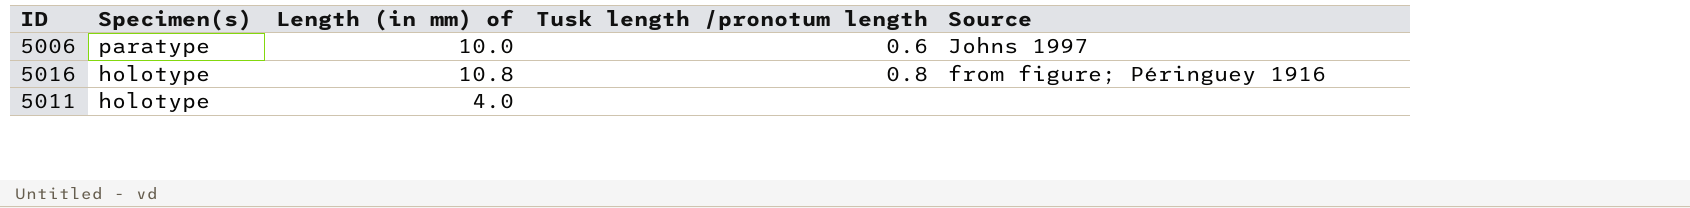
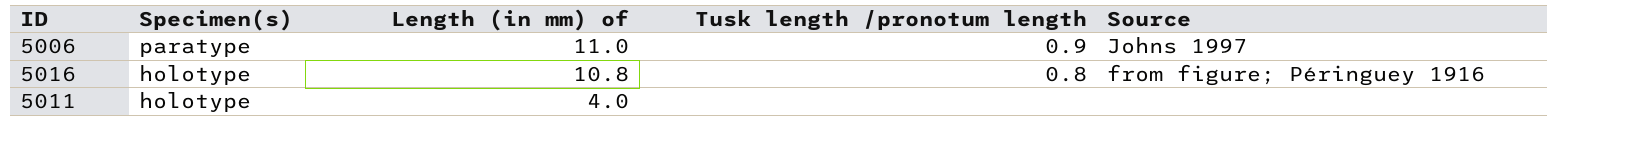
5006 | Length (in mm) of: 10.0 -> 11.0
5006 | Tusk length /pronotum length: 0.6 -> 0.9

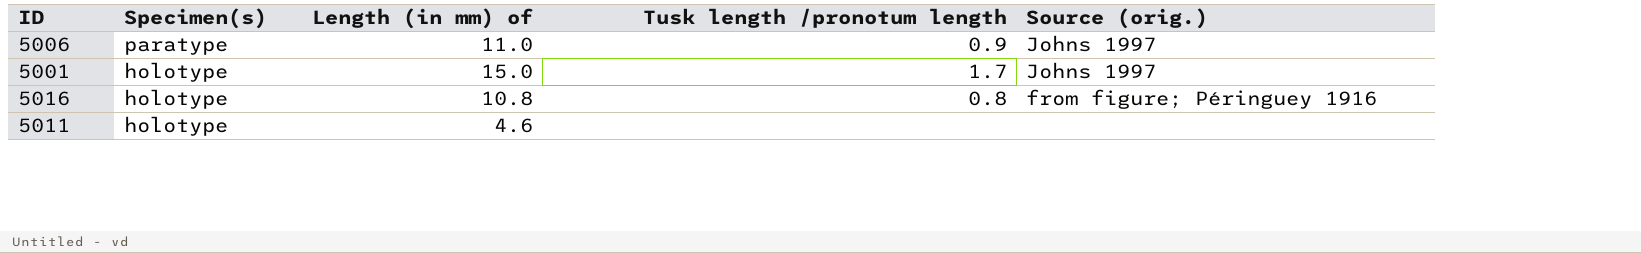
column name: Source -> Source (orig.)
row 5001: none -> holotype | 15.0 | 1.7 | Johns 1997
5011 | Length (in mm) of: 4.0 -> 4.6

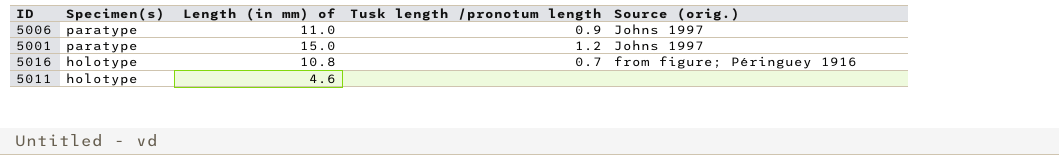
5001 | Specimen(s): holotype -> paratype
5001 | Tusk length /pronotum length: 1.7 -> 1.2
5016 | Tusk length /pronotum length: 0.8 -> 0.7

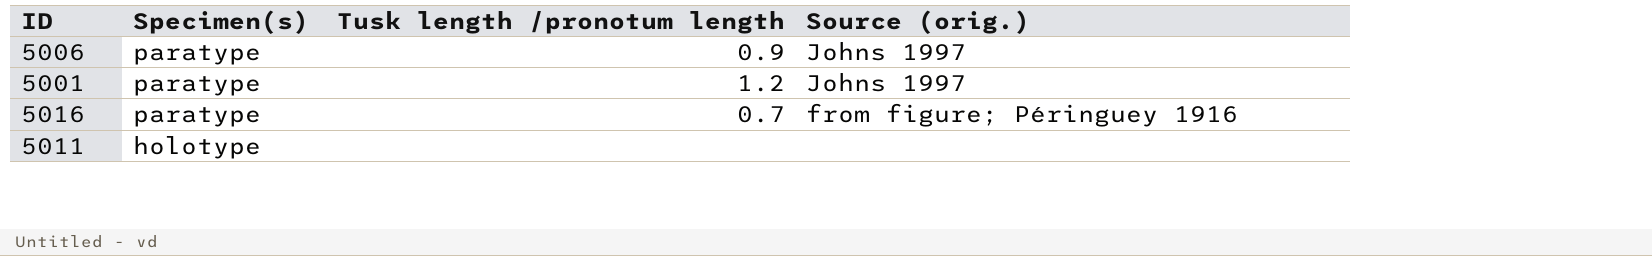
column Length (in mm) of | position: 3 -> none
5016 | Specimen(s): holotype -> paratype

